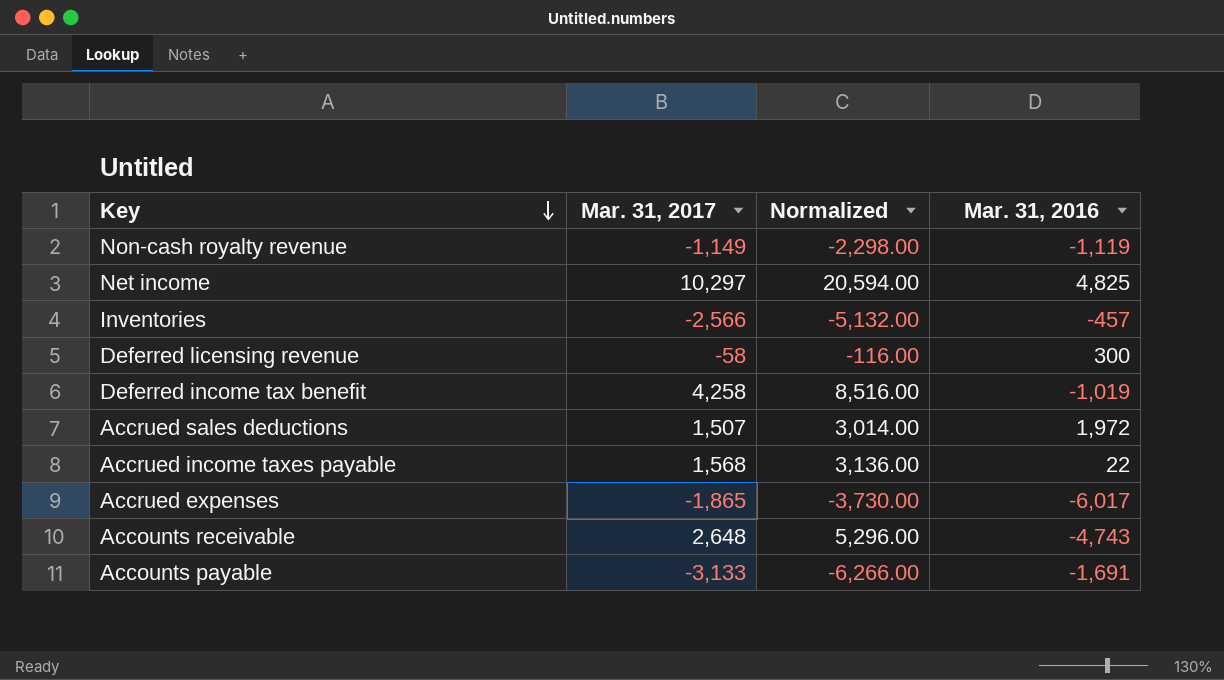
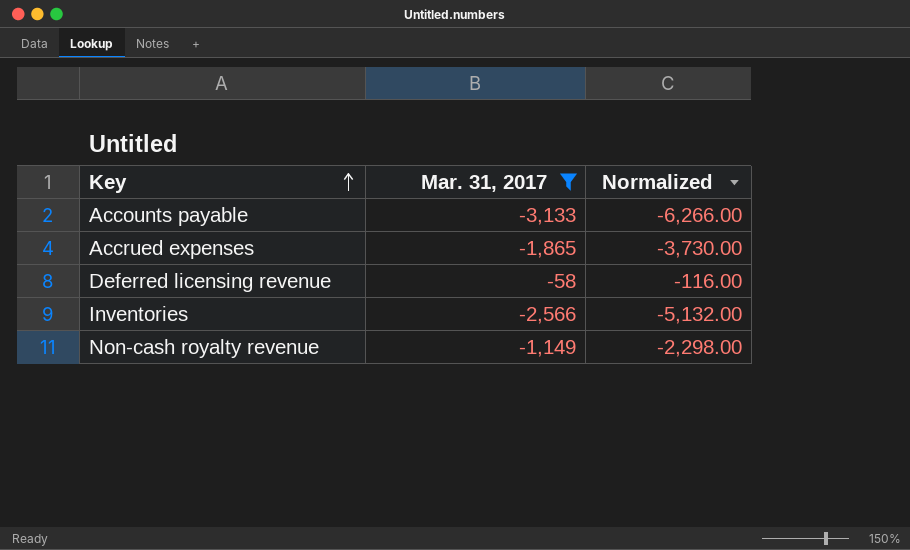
filter: none -> Mar. 31, 2017 <= -58
row order: Key descending -> Key ascending
column Mar. 31, 2016 | position: 4 -> none

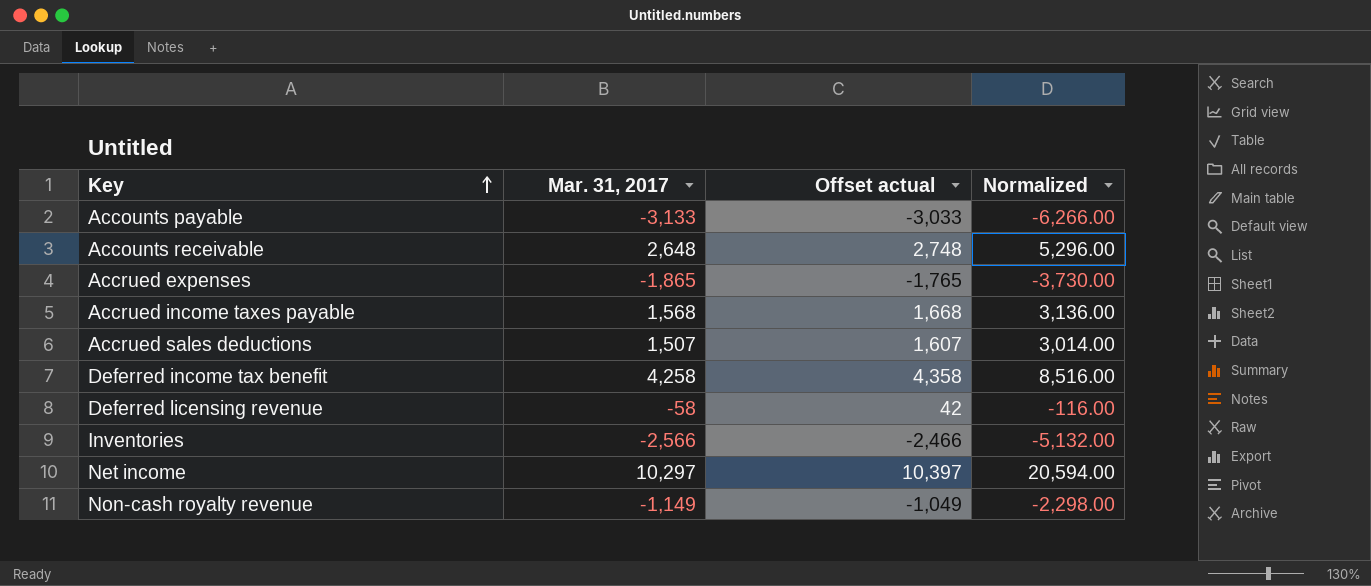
filter: Mar. 31, 2017 <= -58 -> none
column Offset actual | formula: none -> [Mar. 31, 2017] + 100

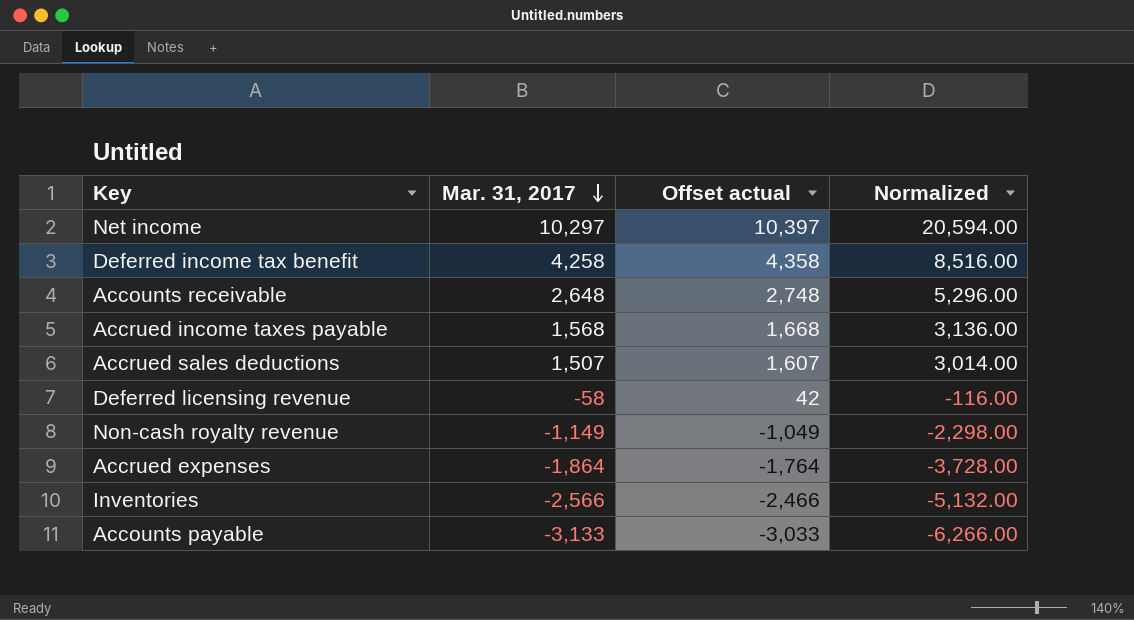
row order: Key ascending -> Mar. 31, 2017 descending
Accrued expenses | Mar. 31, 2017: -1,865 -> -1,864
Accrued expenses | Offset actual: -1,765 -> -1,764
Accrued expenses | Normalized: -3,730.00 -> -3,728.00

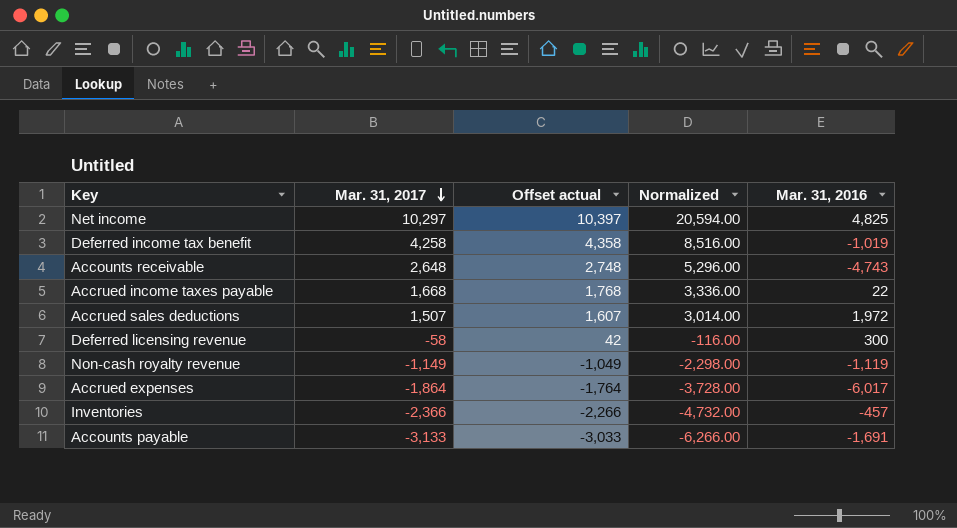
column Mar. 31, 2016 | position: none -> 5
Accrued income taxes payable | Mar. 31, 2017: 1,568 -> 1,668
Accrued income taxes payable | Offset actual: 1,668 -> 1,768
Accrued income taxes payable | Normalized: 3,136.00 -> 3,336.00
Inventories | Mar. 31, 2017: -2,566 -> -2,366
Inventories | Offset actual: -2,466 -> -2,266
Inventories | Normalized: -5,132.00 -> -4,732.00

